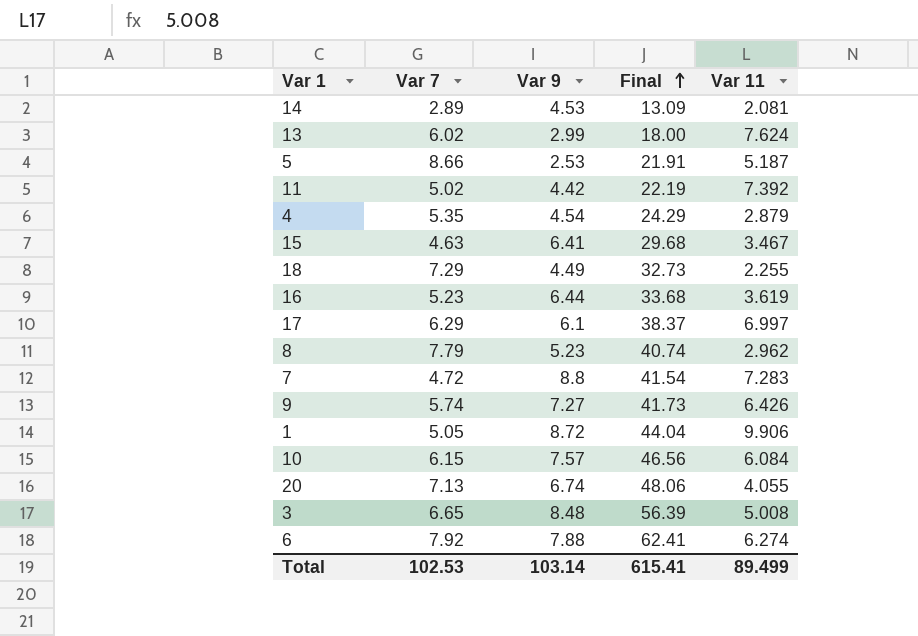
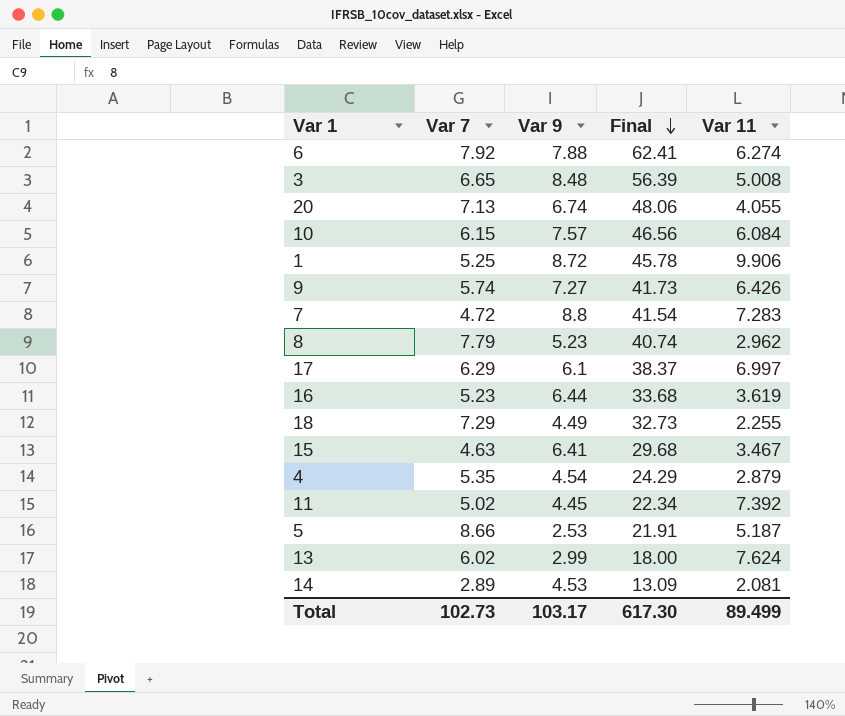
row order: Final ascending -> Final descending
1 | Var 7: 5.05 -> 5.25
1 | Final: 44.04 -> 45.78
11 | Var 9: 4.42 -> 4.45
11 | Final: 22.19 -> 22.34
Total | Var 7: 102.53 -> 102.73
Total | Var 9: 103.14 -> 103.17
Total | Final: 615.41 -> 617.30

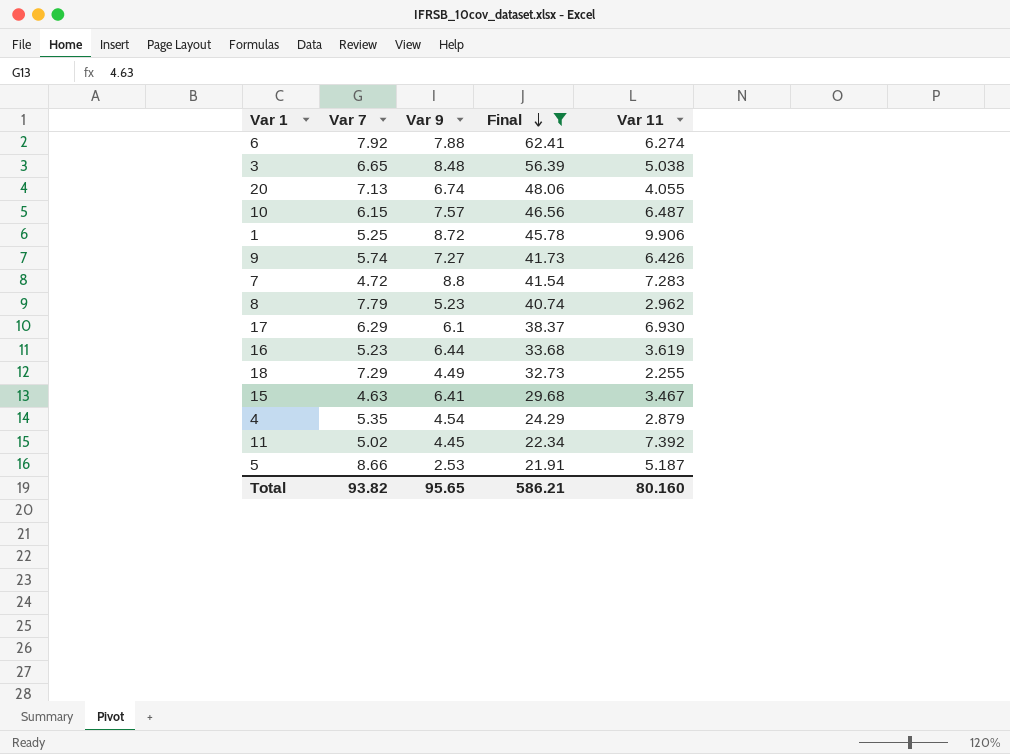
filter: none -> Final >= 21.91
3 | Var 11: 5.008 -> 5.038
10 | Var 11: 6.084 -> 6.487
17 | Var 11: 6.997 -> 6.930
Total | Var 7: 102.73 -> 93.82
Total | Var 9: 103.17 -> 95.65
Total | Final: 617.30 -> 586.21
Total | Var 11: 89.499 -> 80.160

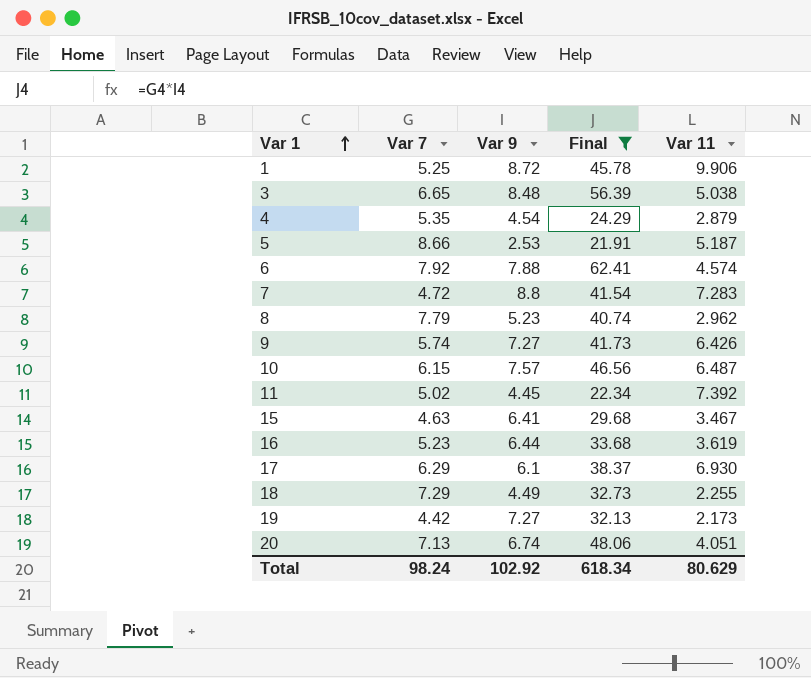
row order: Final descending -> Var 1 ascending
6 | Var 11: 6.274 -> 4.574
row 19: none -> 4.42 | 7.27 | 32.13 | 2.173
20 | Var 11: 4.055 -> 4.051
Total | Var 7: 93.82 -> 98.24
Total | Var 9: 95.65 -> 102.92
Total | Final: 586.21 -> 618.34
Total | Var 11: 80.160 -> 80.629

